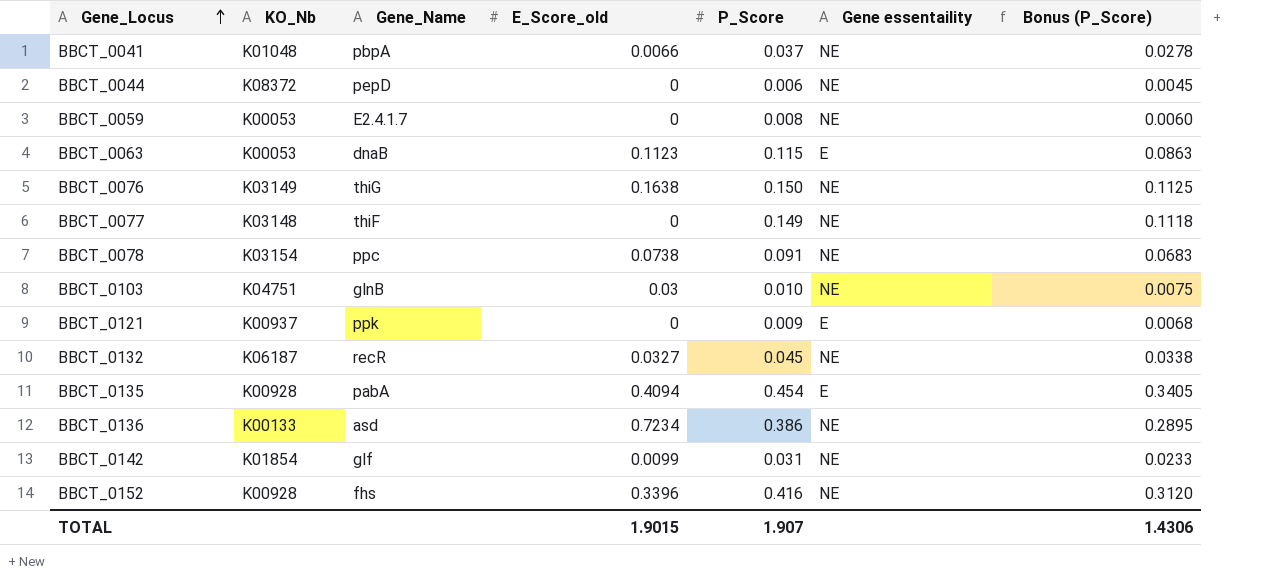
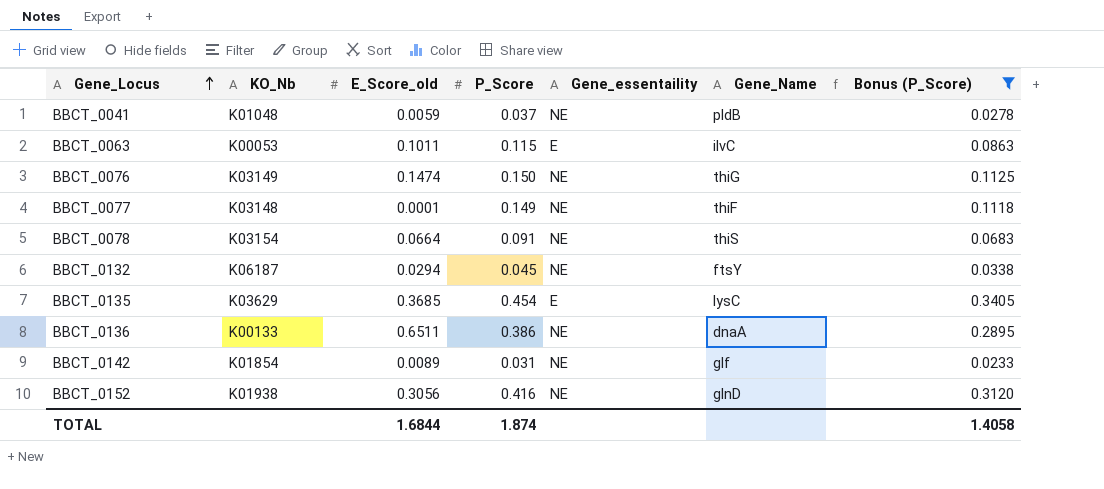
filter: none -> Bonus (P_Score) >= 0.0233
column name: Gene essentaility -> Gene_essentaility
column Gene_Name | position: 3 -> 6
BBCT_0041 | E_Score_old: 0.0066 -> 0.0059
BBCT_0041 | Gene_Name: pbpA -> pldB
BBCT_0063 | E_Score_old: 0.1123 -> 0.1011
BBCT_0063 | Gene_Name: dnaB -> ilvC
BBCT_0076 | E_Score_old: 0.1638 -> 0.1474
BBCT_0077 | E_Score_old: 0 -> 0.0001
BBCT_0078 | E_Score_old: 0.0738 -> 0.0664
BBCT_0078 | Gene_Name: ppc -> thiS
BBCT_0132 | E_Score_old: 0.0327 -> 0.0294
BBCT_0132 | Gene_Name: recR -> ftsY
BBCT_0135 | KO_Nb: K00928 -> K03629
BBCT_0135 | E_Score_old: 0.4094 -> 0.3685
BBCT_0135 | Gene_Name: pabA -> lysC
BBCT_0136 | E_Score_old: 0.7234 -> 0.6511
BBCT_0136 | Gene_Name: asd -> dnaA
BBCT_0142 | E_Score_old: 0.0099 -> 0.0089
BBCT_0152 | KO_Nb: K00928 -> K01938
BBCT_0152 | E_Score_old: 0.3396 -> 0.3056
BBCT_0152 | Gene_Name: fhs -> glnD
TOTAL | E_Score_old: 1.9015 -> 1.6844
TOTAL | P_Score: 1.907 -> 1.874
TOTAL | Bonus (P_Score): 1.4306 -> 1.4058

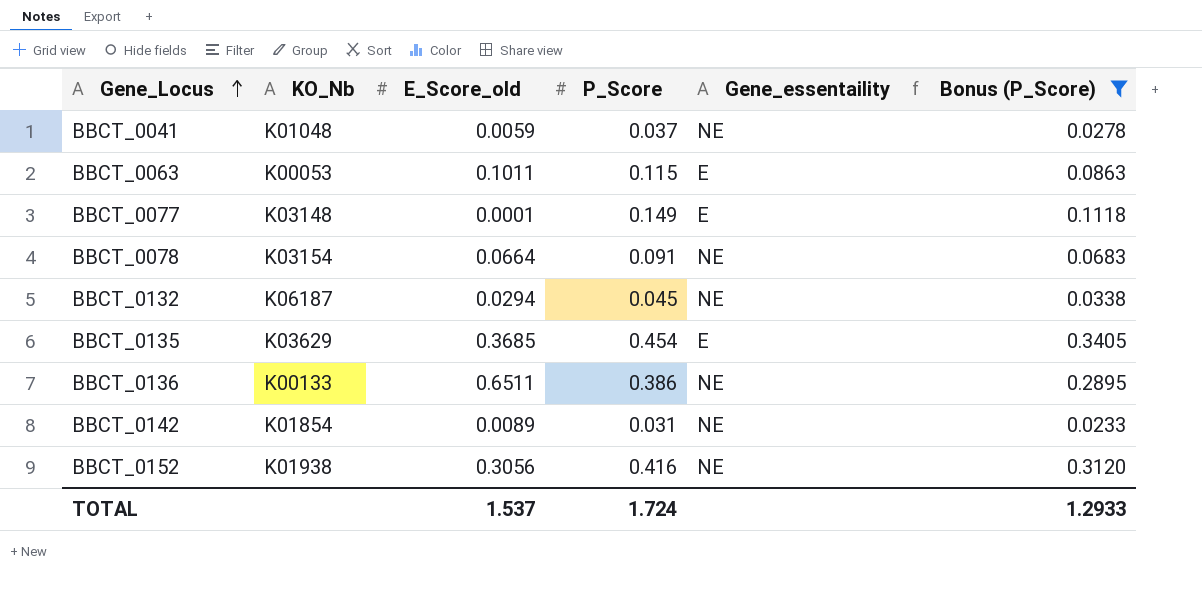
column Gene_Name | position: 6 -> none
row BBCT_0076: K03149 | 0.1474 | 0.150 | NE | thiG | 0.1125 -> none
BBCT_0077 | Gene_essentaility: NE -> E
TOTAL | E_Score_old: 1.6844 -> 1.537
TOTAL | P_Score: 1.874 -> 1.724
TOTAL | Bonus (P_Score): 1.4058 -> 1.2933

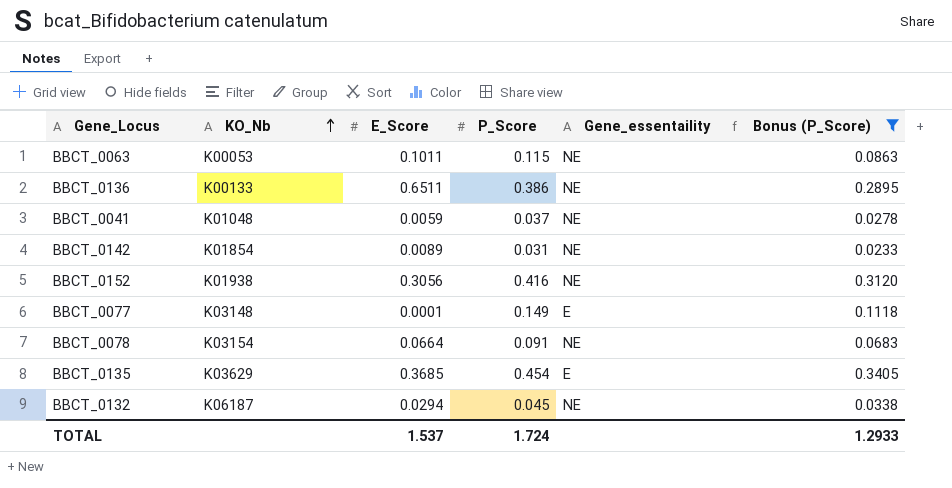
row order: Gene_Locus ascending -> KO_Nb ascending
column name: E_Score_old -> E_Score
BBCT_0063 | Gene_essentaility: E -> NE

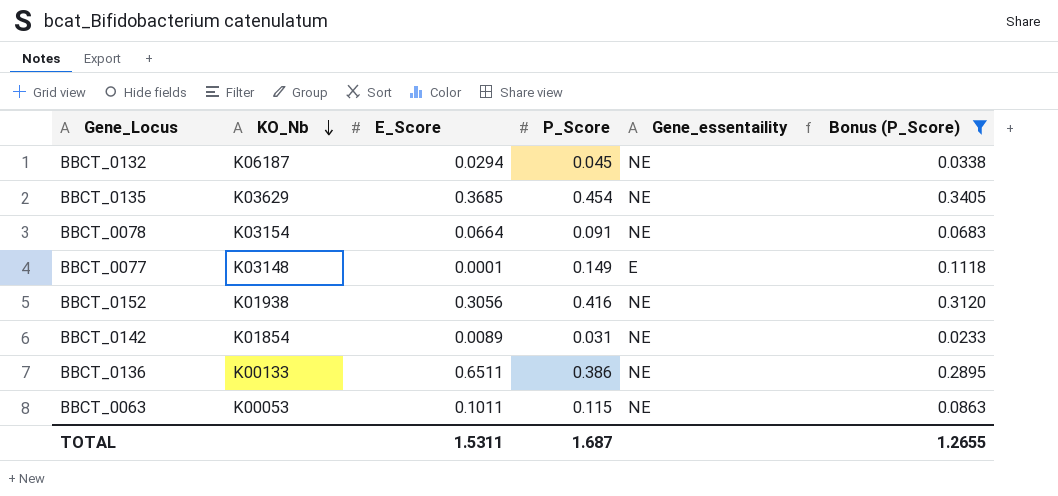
row order: KO_Nb ascending -> KO_Nb descending
row BBCT_0041: K01048 | 0.0059 | 0.037 | NE | 0.0278 -> none
BBCT_0135 | Gene_essentaility: E -> NE
TOTAL | E_Score: 1.537 -> 1.5311
TOTAL | P_Score: 1.724 -> 1.687
TOTAL | Bonus (P_Score): 1.2933 -> 1.2655

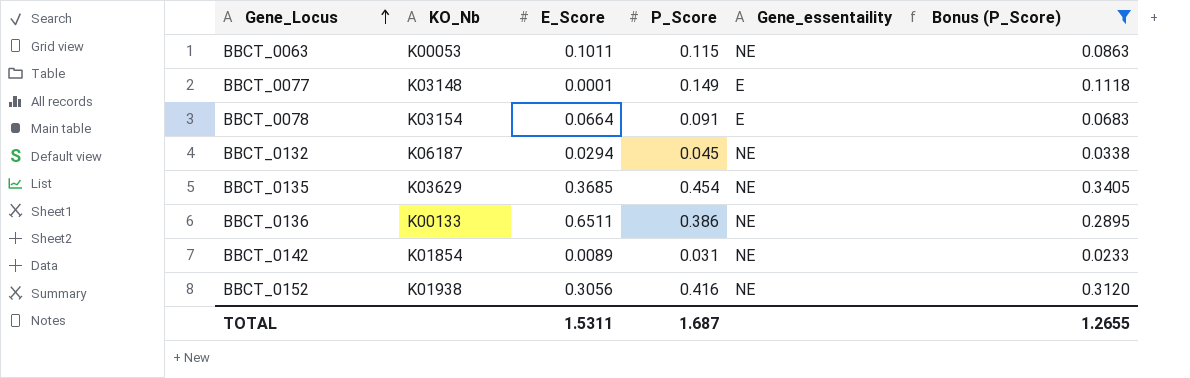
row order: KO_Nb descending -> Gene_Locus ascending
BBCT_0078 | Gene_essentaility: NE -> E

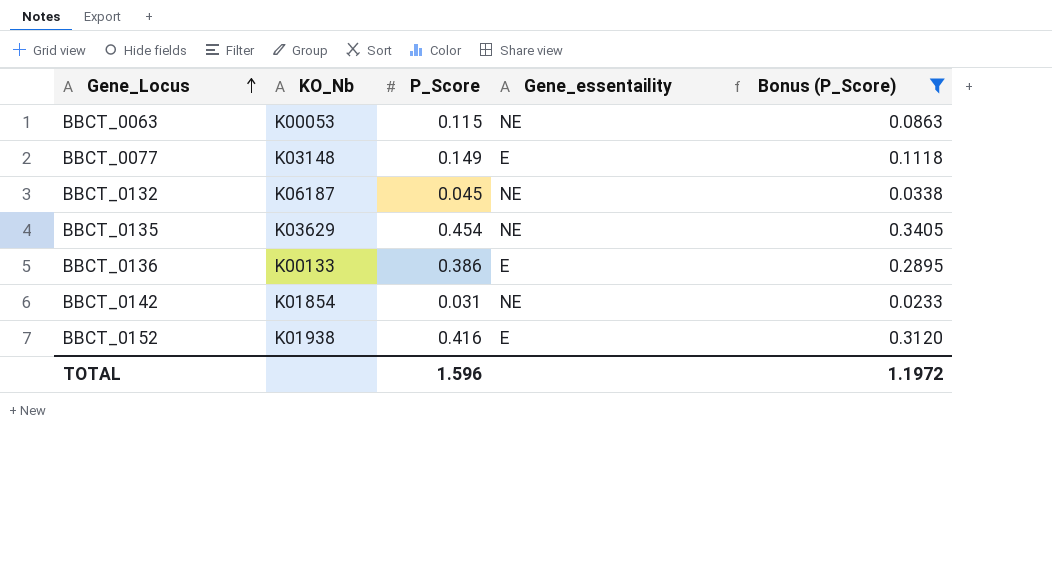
column E_Score | position: 3 -> none
row BBCT_0078: K03154 | 0.0664 | 0.091 | E | 0.0683 -> none
BBCT_0136 | Gene_essentaility: NE -> E
BBCT_0152 | Gene_essentaility: NE -> E
TOTAL | P_Score: 1.687 -> 1.596
TOTAL | Bonus (P_Score): 1.2655 -> 1.1972

